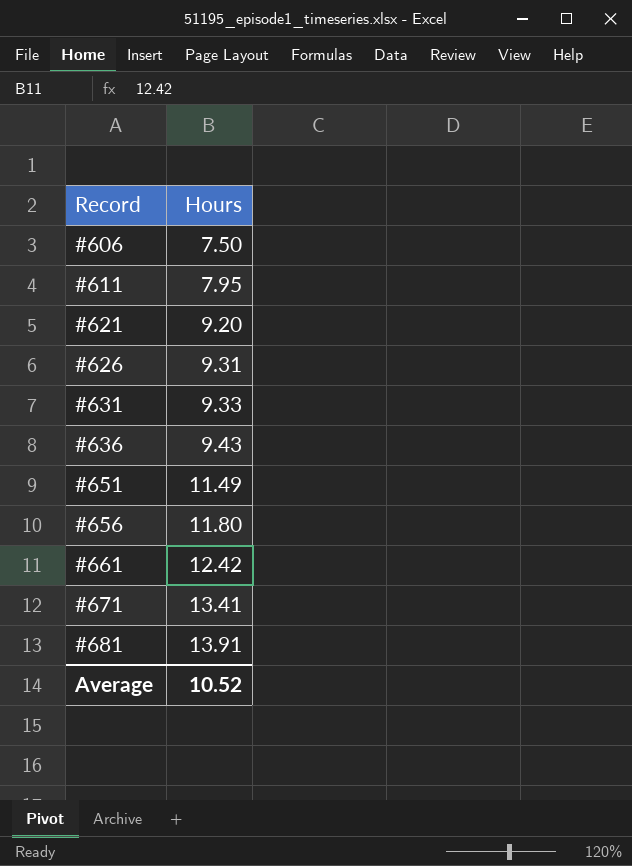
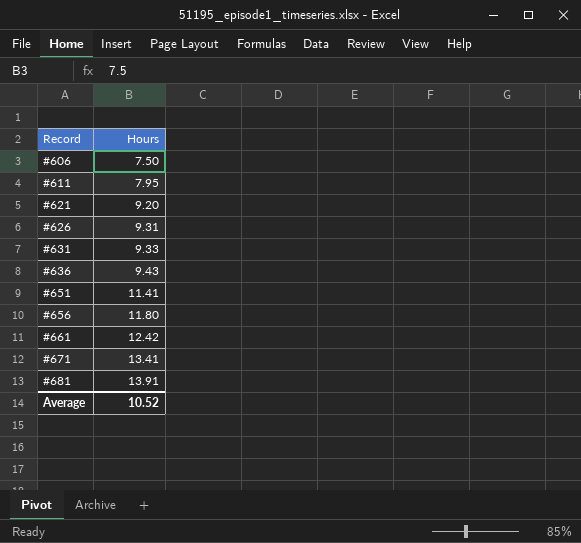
#651 | Hours: 11.49 -> 11.41

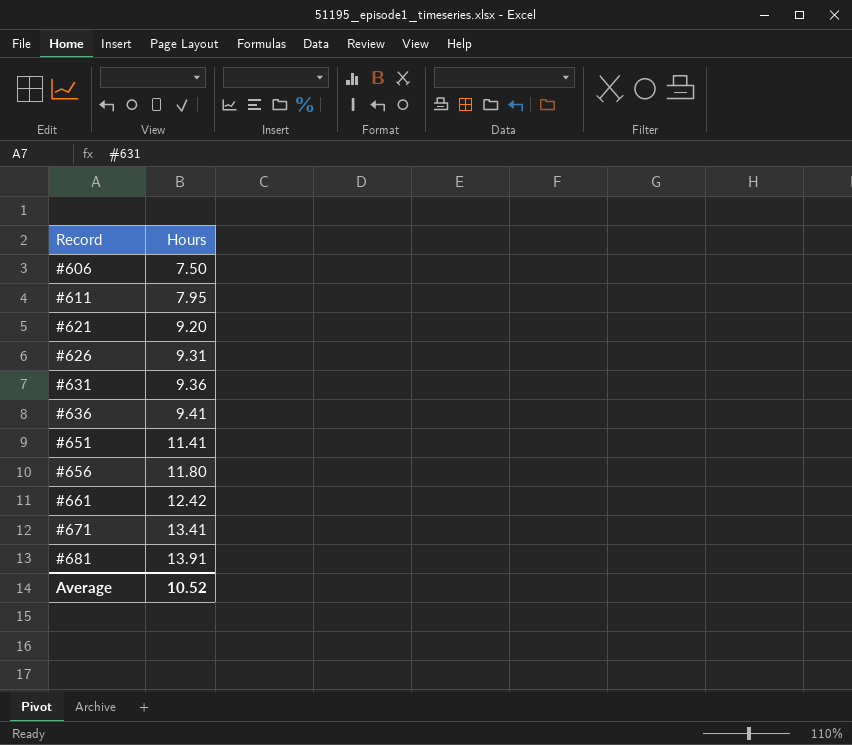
#631 | Hours: 9.33 -> 9.36
#636 | Hours: 9.43 -> 9.41

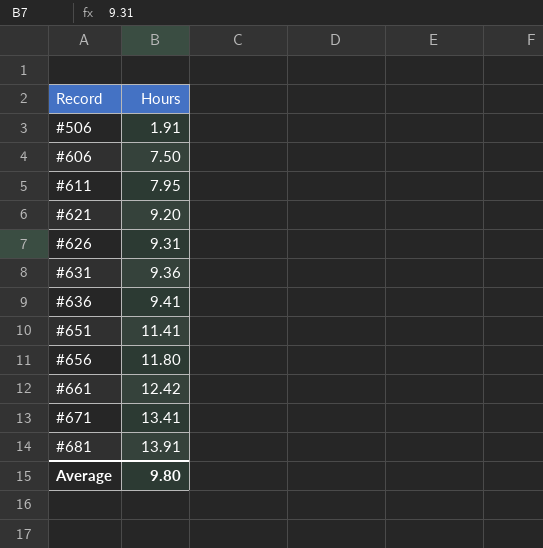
row #506: none -> 1.91
Average | Hours: 10.52 -> 9.80

